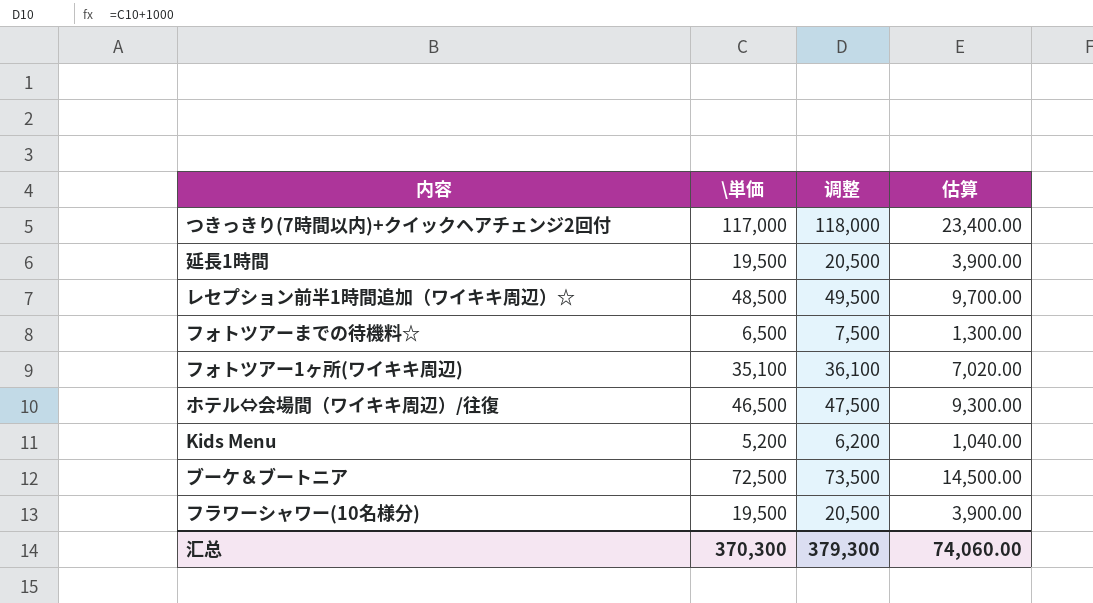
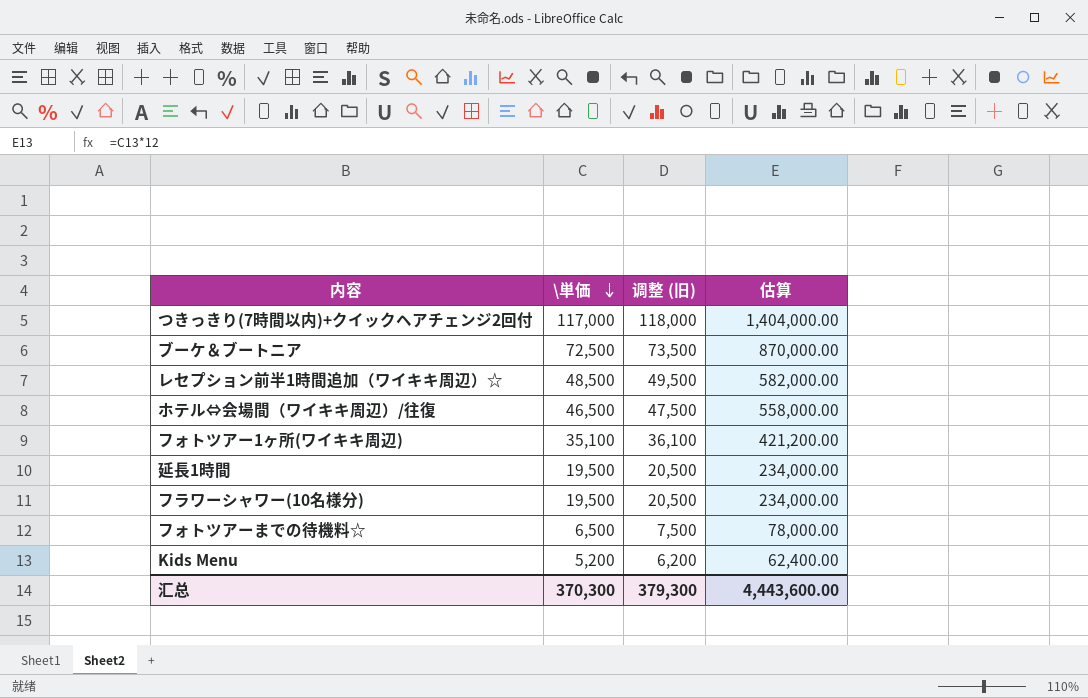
row order: none -> \単価 descending
column name: 调整 -> 调整 (旧)
column 估算 | formula: [\単価] * 0.2 -> [\単価] * 12
汇总 | 估算: 74,060.00 -> 4,443,600.00

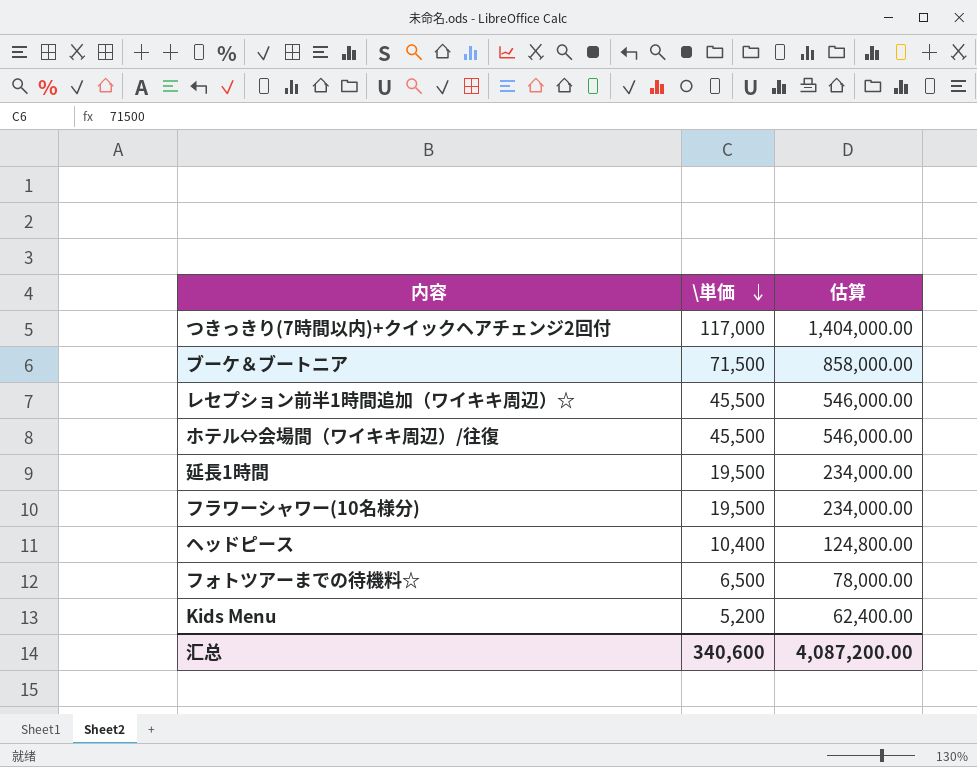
column 调整 (旧) | formula: [\単価] + 1000 -> none
row フォトツアー1ヶ所(ワイキキ周辺): 35,100 | 36,100 | 421,200.00 -> none
ブーケ＆ブートニア | \単価: 72,500 -> 71,500
ブーケ＆ブートニア | 估算: 870,000.00 -> 858,000.00
レセプション前半1時間追加（ワイキキ周辺）☆ | \単価: 48,500 -> 45,500
レセプション前半1時間追加（ワイキキ周辺）☆ | 估算: 582,000.00 -> 546,000.00
ホテル⇔会場間（ワイキキ周辺）/往復 | \単価: 46,500 -> 45,500
ホテル⇔会場間（ワイキキ周辺）/往復 | 估算: 558,000.00 -> 546,000.00
row ヘッドピース: none -> 10,400 | 124,800.00
汇总 | \単価: 370,300 -> 340,600
汇总 | 估算: 4,443,600.00 -> 4,087,200.00

